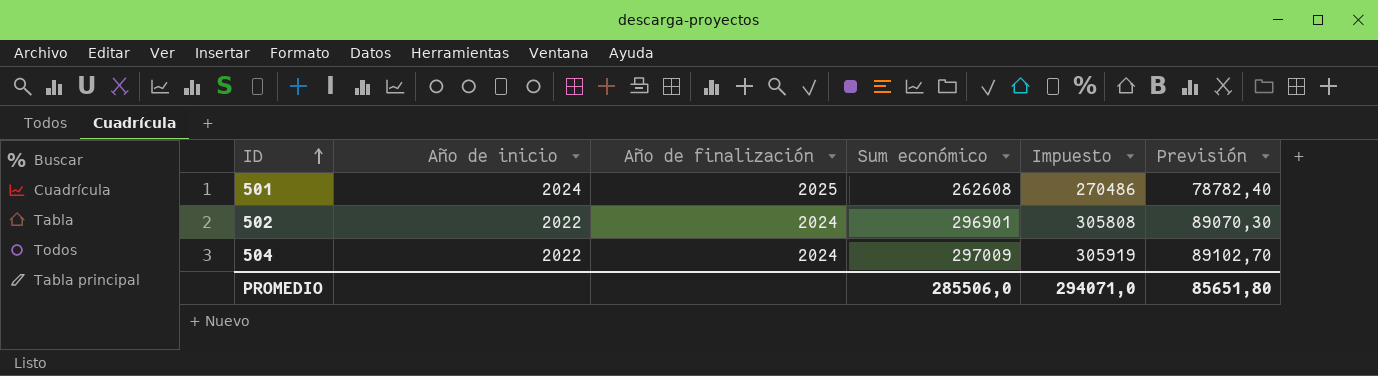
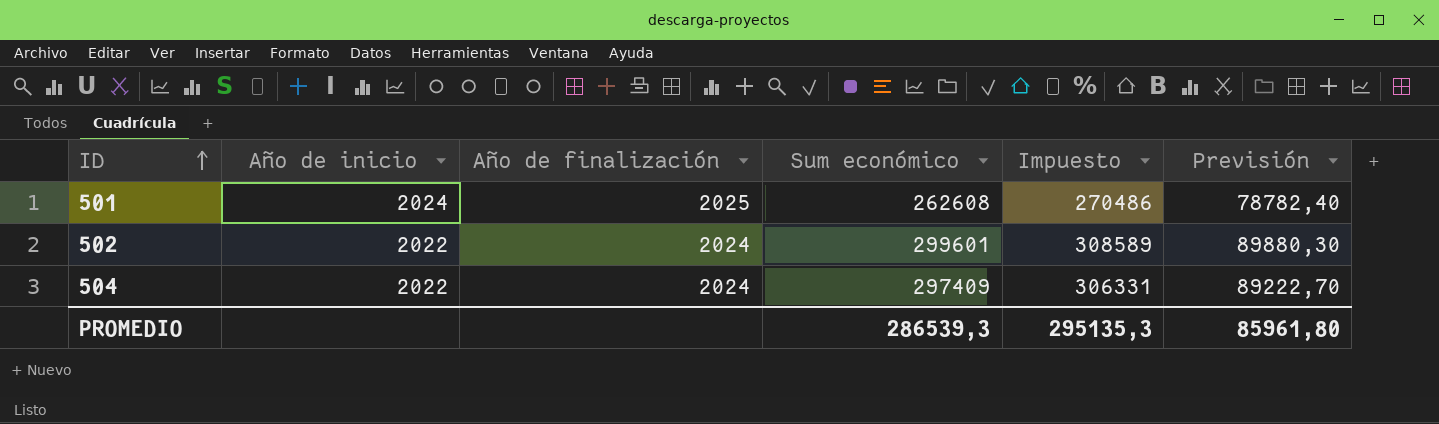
502 | Sum económico: 296901 -> 299601
502 | Impuesto: 305808 -> 308589
502 | Previsión: 89070,30 -> 89880,30
504 | Sum económico: 297009 -> 297409
504 | Impuesto: 305919 -> 306331
504 | Previsión: 89102,70 -> 89222,70
PROMEDIO | Sum económico: 285506,0 -> 286539,3
PROMEDIO | Impuesto: 294071,0 -> 295135,3
PROMEDIO | Previsión: 85651,80 -> 85961,80

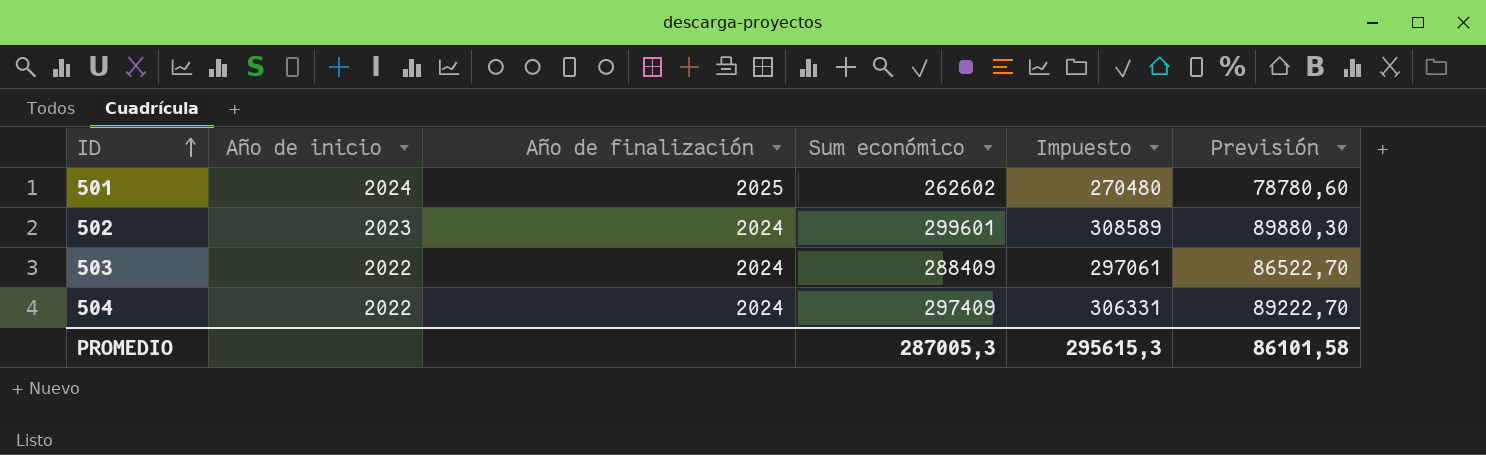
501 | Sum económico: 262608 -> 262602
501 | Impuesto: 270486 -> 270480
501 | Previsión: 78782,40 -> 78780,60
502 | Año de inicio: 2022 -> 2023
row 503: none -> 2022 | 2024 | 288409 | 297061 | 86522,70
PROMEDIO | Sum económico: 286539,3 -> 287005,3
PROMEDIO | Impuesto: 295135,3 -> 295615,3
PROMEDIO | Previsión: 85961,80 -> 86101,58

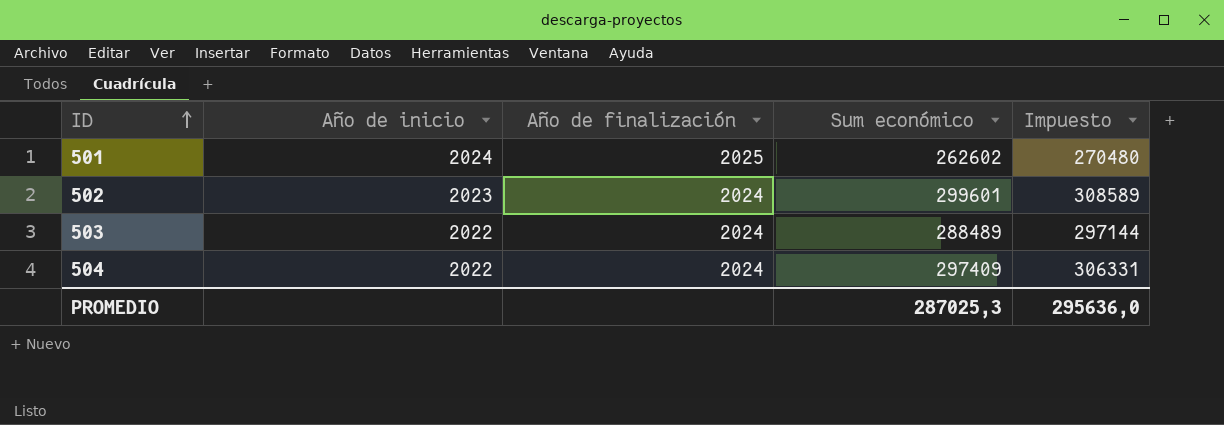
column Previsión | formula: [Sum económico] * 0,3 -> none
503 | Sum económico: 288409 -> 288489
503 | Impuesto: 297061 -> 297144
PROMEDIO | Sum económico: 287005,3 -> 287025,3
PROMEDIO | Impuesto: 295615,3 -> 295636,0

